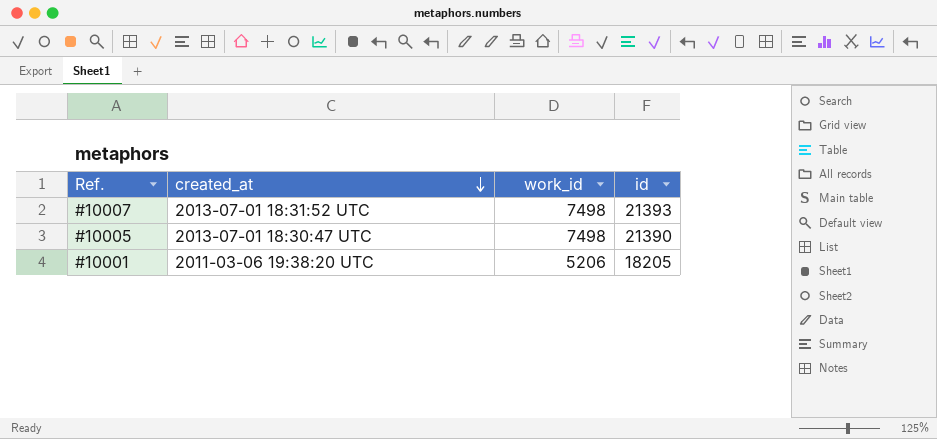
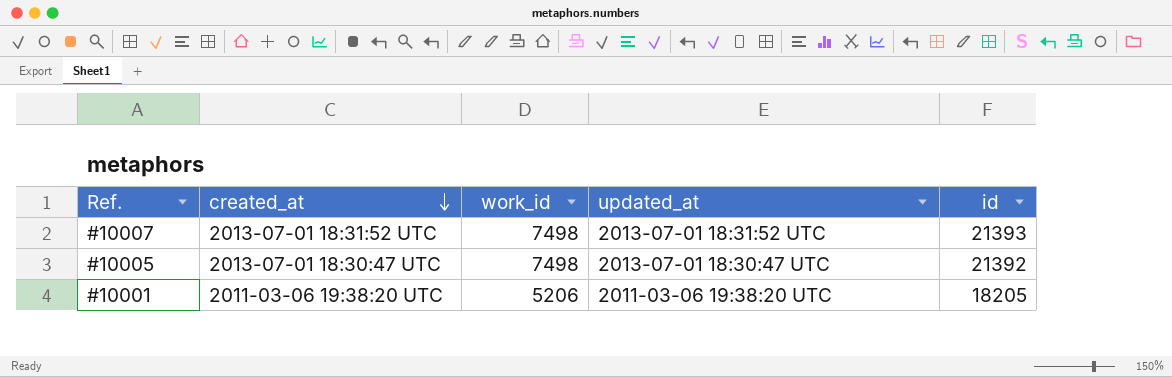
column updated_at | position: none -> 4
#10005 | id: 21390 -> 21392

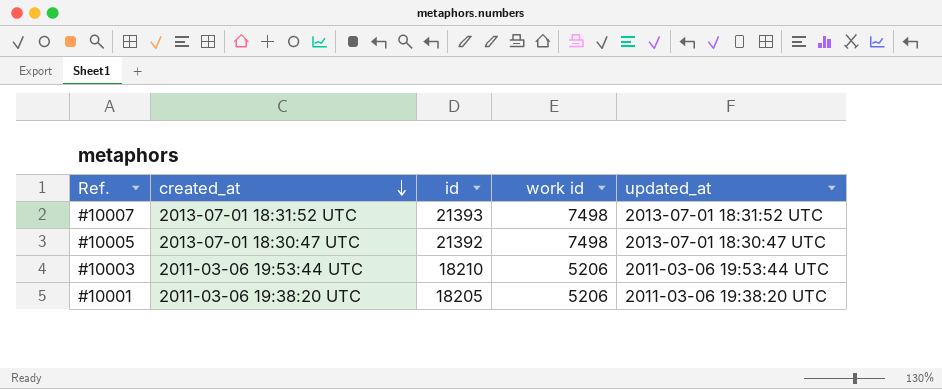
column id | position: 5 -> 3
column name: work_id -> work id
row #10003: none -> 2011-03-06 19:53:44 UTC | 18210 | 5206 | 2011-03-06 19:53:44 UTC

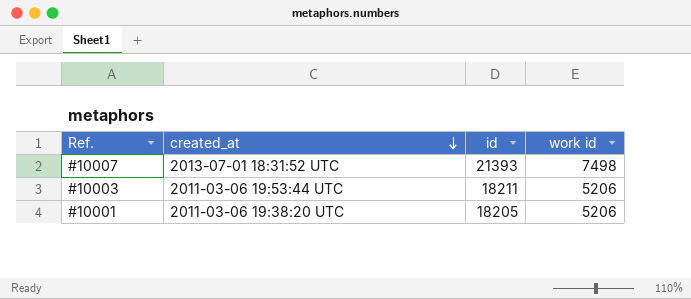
column updated_at | position: 5 -> none
row #10005: 2013-07-01 18:30:47 UTC | 21392 | 7498 | 2013-07-01 18:30:47 UTC -> none
#10003 | id: 18210 -> 18211

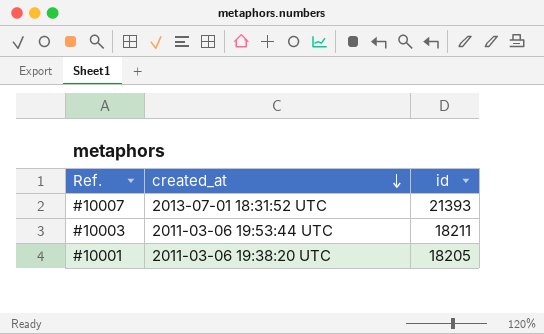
column work id | position: 4 -> none

